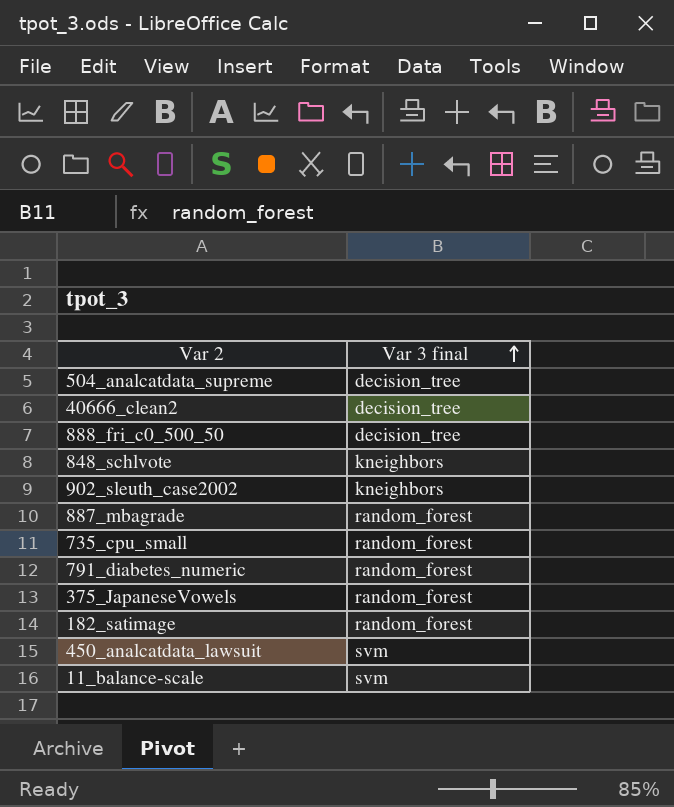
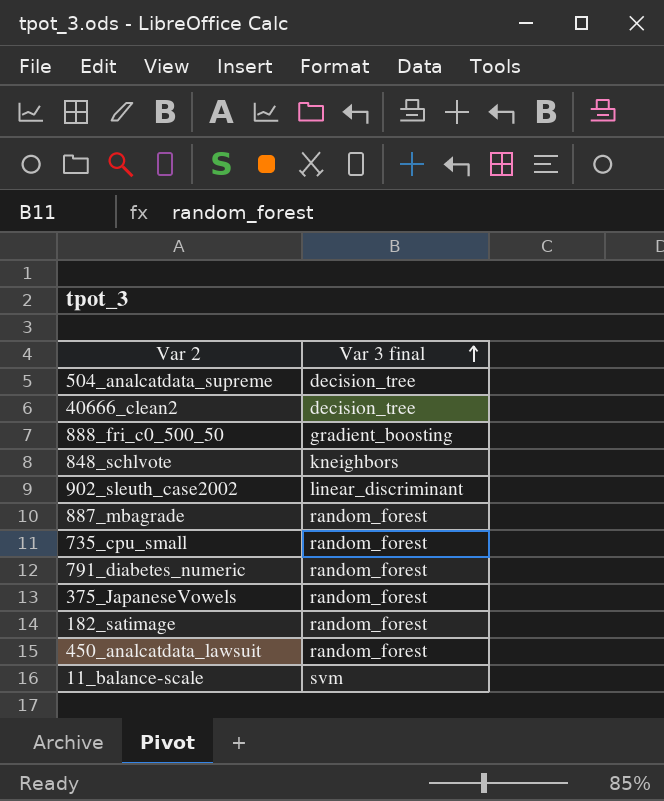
888_fri_c0_500_50 | Var 3 final: decision_tree -> gradient_boosting
902_sleuth_case2002 | Var 3 final: kneighbors -> linear_discriminant
450_analcatdata_lawsuit | Var 3 final: svm -> random_forest

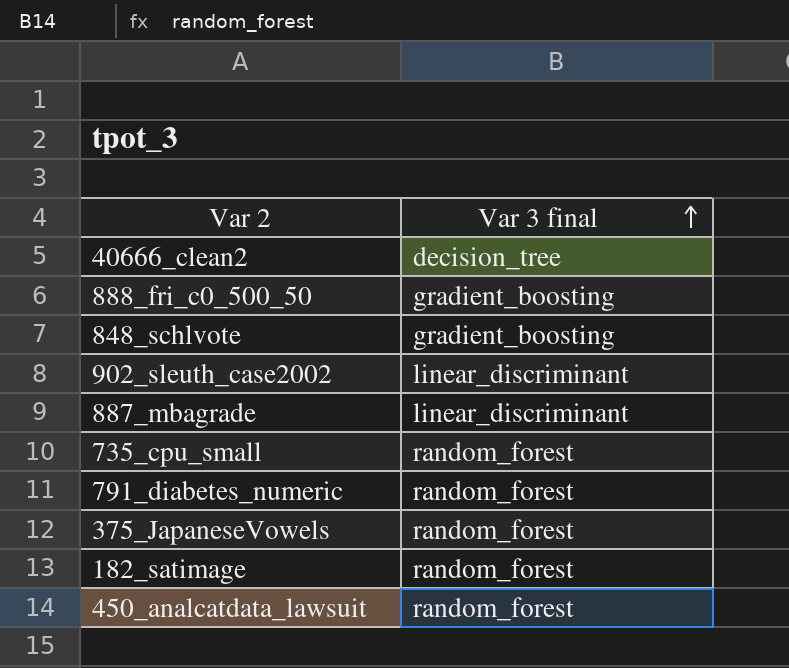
row 504_analcatdata_supreme: decision_tree -> none
row 11_balance-scale: svm -> none
848_schlvote | Var 3 final: kneighbors -> gradient_boosting
887_mbagrade | Var 3 final: random_forest -> linear_discriminant

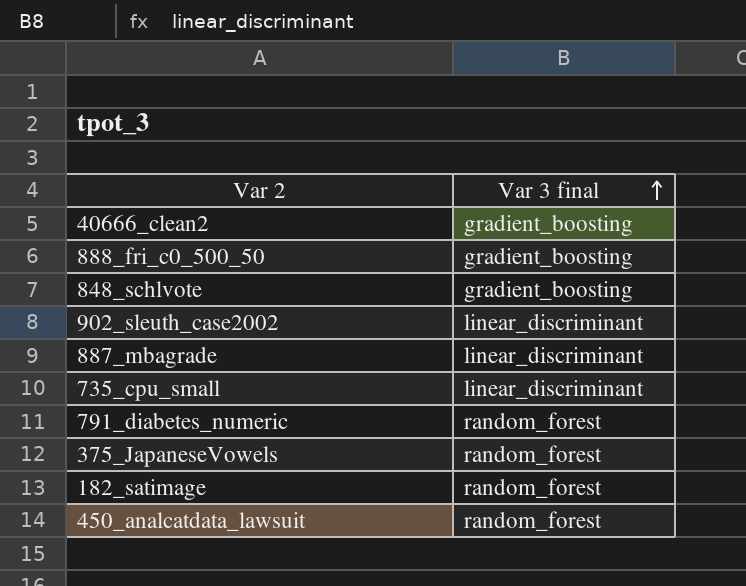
40666_clean2 | Var 3 final: decision_tree -> gradient_boosting
735_cpu_small | Var 3 final: random_forest -> linear_discriminant

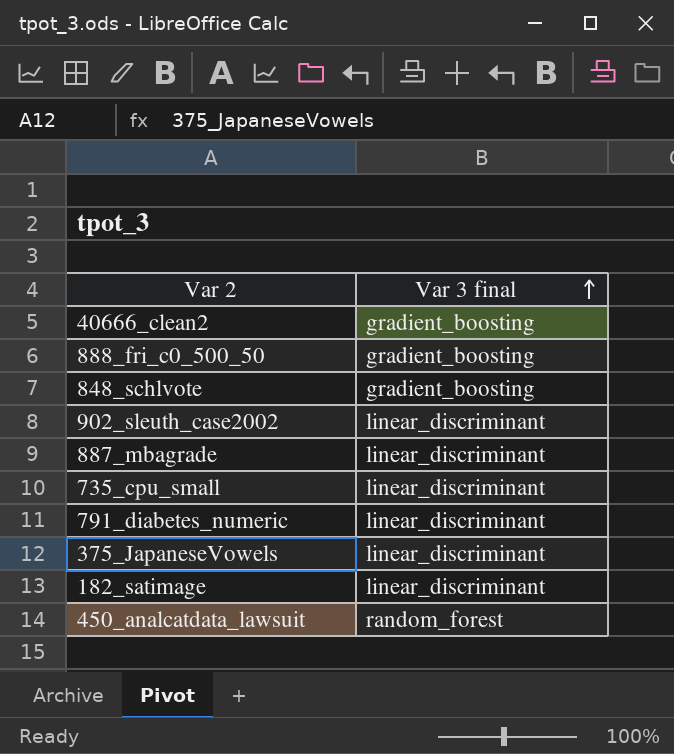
791_diabetes_numeric | Var 3 final: random_forest -> linear_discriminant
375_JapaneseVowels | Var 3 final: random_forest -> linear_discriminant
182_satimage | Var 3 final: random_forest -> linear_discriminant

